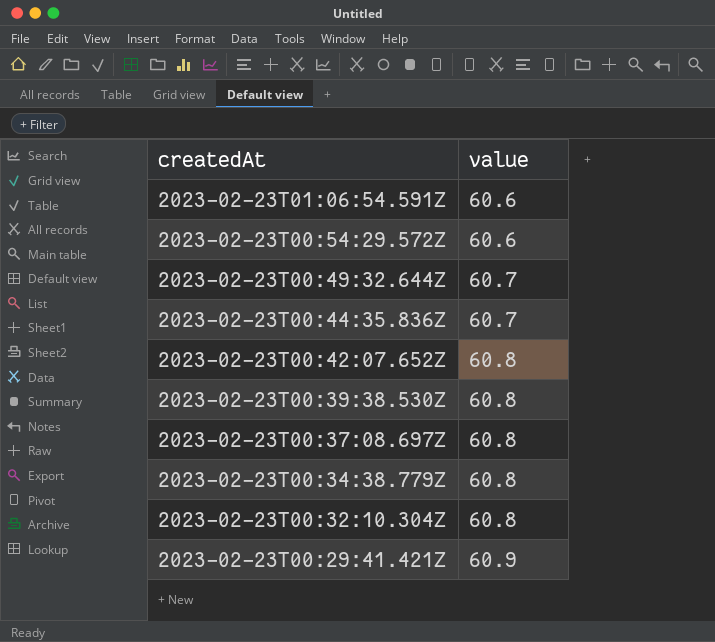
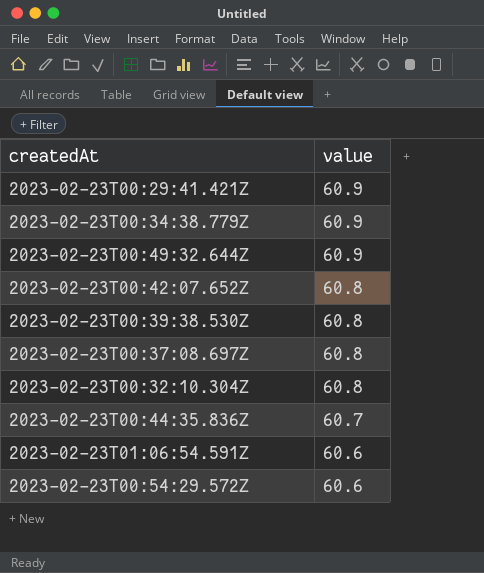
row order: createdAt descending -> value descending
2023-02-23T00:34:38.779Z | value: 60.8 -> 60.9
2023-02-23T00:49:32.644Z | value: 60.7 -> 60.9

